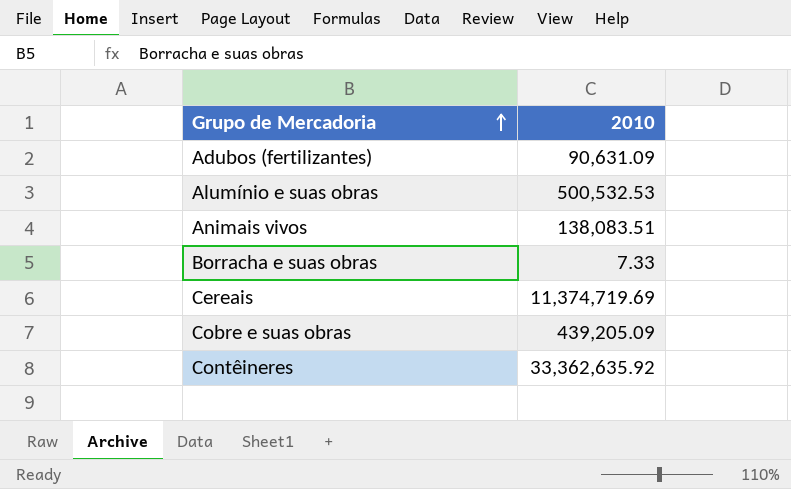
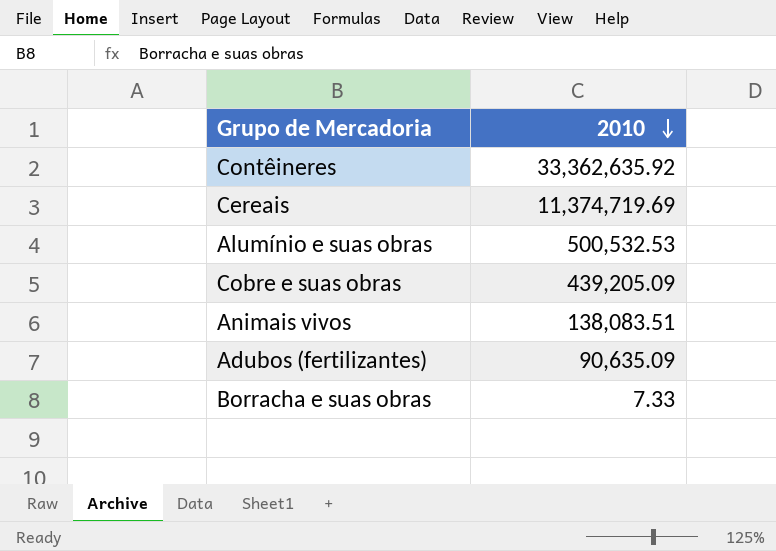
row order: Grupo de Mercadoria ascending -> 2010 descending
Adubos (fertilizantes) | 2010: 90,631.09 -> 90,635.09

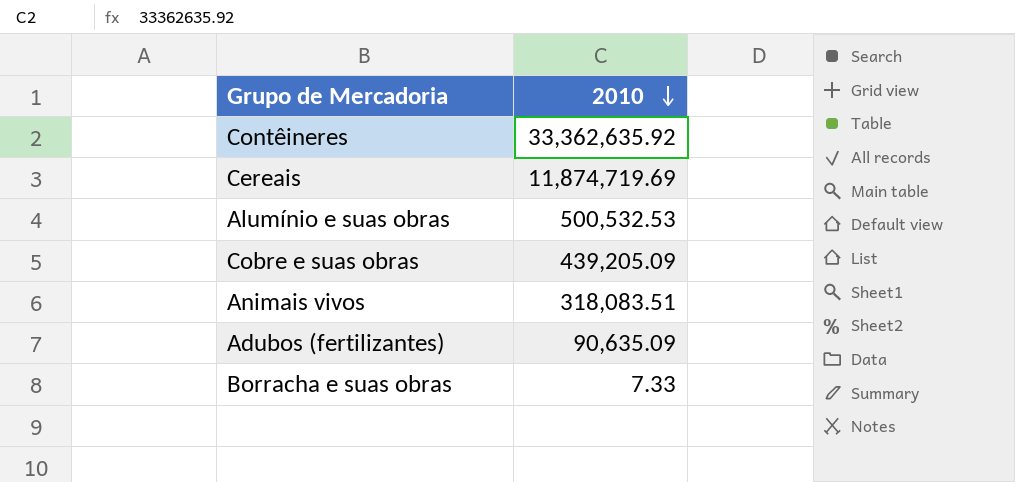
Cereais | 2010: 11,374,719.69 -> 11,874,719.69
Animais vivos | 2010: 138,083.51 -> 318,083.51

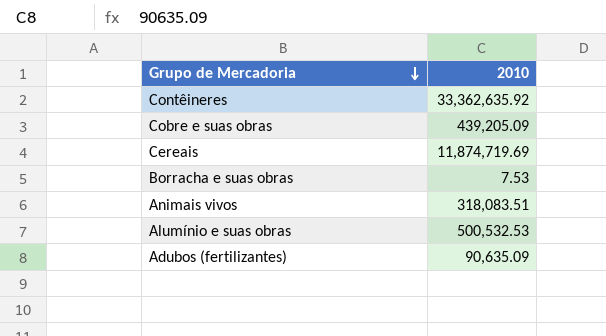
row order: 2010 descending -> Grupo de Mercadoria descending
Borracha e suas obras | 2010: 7.33 -> 7.53

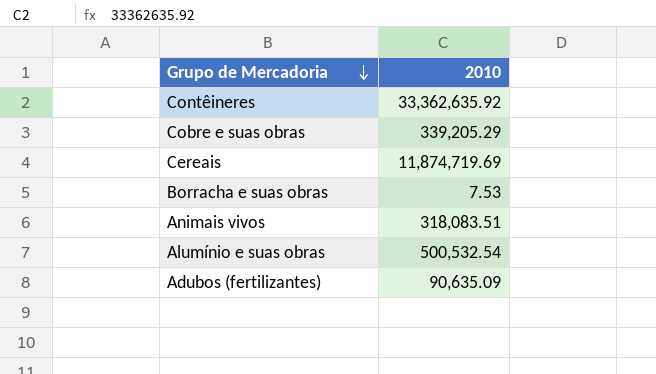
Cobre e suas obras | 2010: 439,205.09 -> 339,205.29
Alumínio e suas obras | 2010: 500,532.53 -> 500,532.54

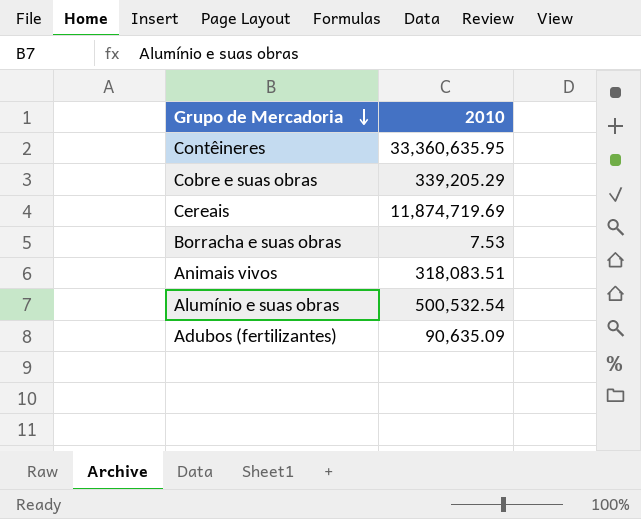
Contêineres | 2010: 33,362,635.92 -> 33,360,635.95

